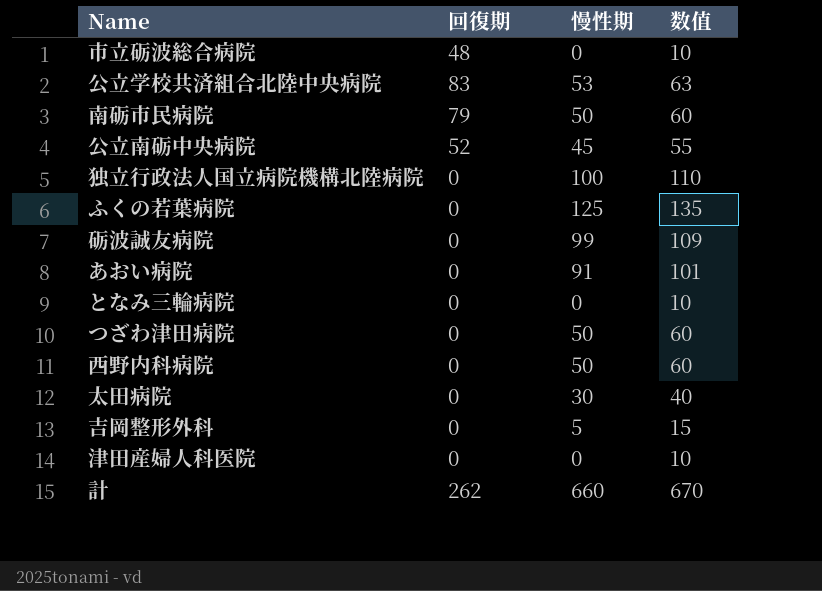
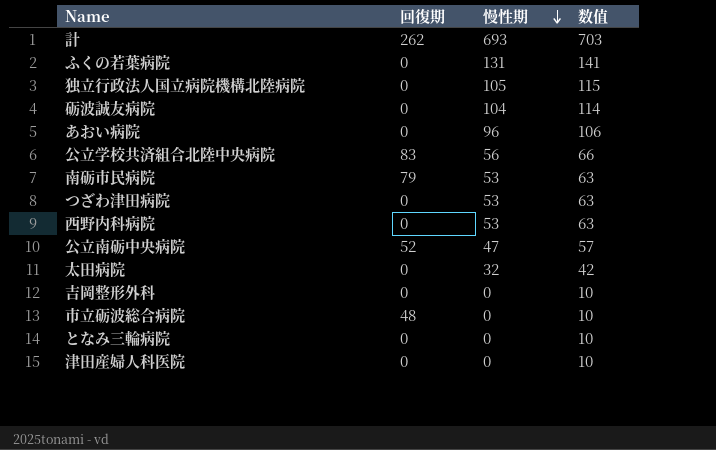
row order: none -> 慢性期 descending
計 | 慢性期: 660 -> 693
計 | 数值: 670 -> 703
ふくの若葉病院 | 慢性期: 125 -> 131
ふくの若葉病院 | 数值: 135 -> 141
独立行政法人国立病院機構北陸病院 | 慢性期: 100 -> 105
独立行政法人国立病院機構北陸病院 | 数值: 110 -> 115
砺波誠友病院 | 慢性期: 99 -> 104
砺波誠友病院 | 数值: 109 -> 114
あおい病院 | 慢性期: 91 -> 96
あおい病院 | 数值: 101 -> 106
公立学校共済組合北陸中央病院 | 慢性期: 53 -> 56
公立学校共済組合北陸中央病院 | 数值: 63 -> 66
南砺市民病院 | 慢性期: 50 -> 53
南砺市民病院 | 数值: 60 -> 63
つざわ津田病院 | 慢性期: 50 -> 53
つざわ津田病院 | 数值: 60 -> 63
西野内科病院 | 慢性期: 50 -> 53
西野内科病院 | 数值: 60 -> 63
公立南砺中央病院 | 慢性期: 45 -> 47
公立南砺中央病院 | 数值: 55 -> 57
太田病院 | 慢性期: 30 -> 32
太田病院 | 数值: 40 -> 42
吉岡整形外科 | 慢性期: 5 -> 0
吉岡整形外科 | 数值: 15 -> 10

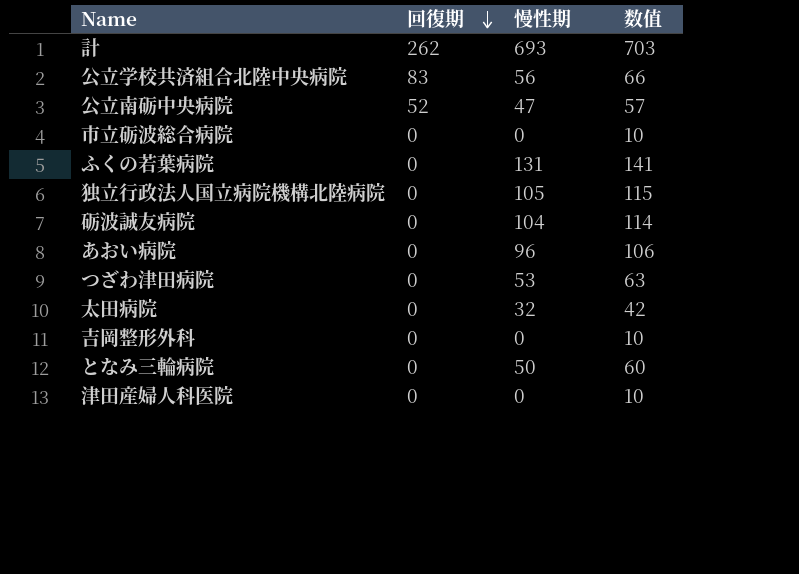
row order: 慢性期 descending -> 回復期 descending
row 南砺市民病院: 79 | 53 | 63 -> none
row 西野内科病院: 0 | 53 | 63 -> none
市立砺波総合病院 | 回復期: 48 -> 0
となみ三輪病院 | 慢性期: 0 -> 50
となみ三輪病院 | 数值: 10 -> 60

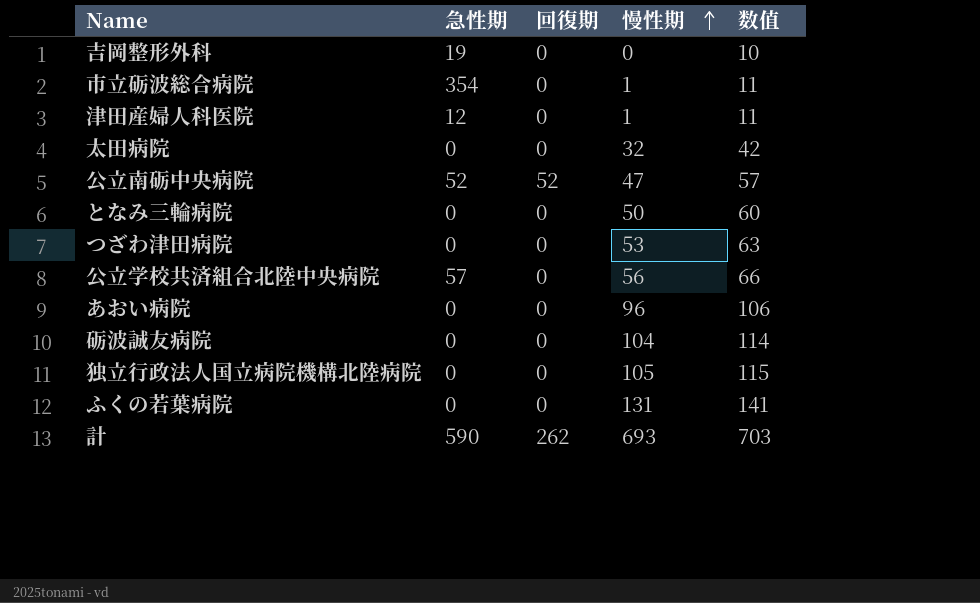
row order: 回復期 descending -> 慢性期 ascending
column 急性期 | position: none -> 2
市立砺波総合病院 | 慢性期: 0 -> 1
市立砺波総合病院 | 数值: 10 -> 11
津田産婦人科医院 | 慢性期: 0 -> 1
津田産婦人科医院 | 数值: 10 -> 11
公立学校共済組合北陸中央病院 | 回復期: 83 -> 0

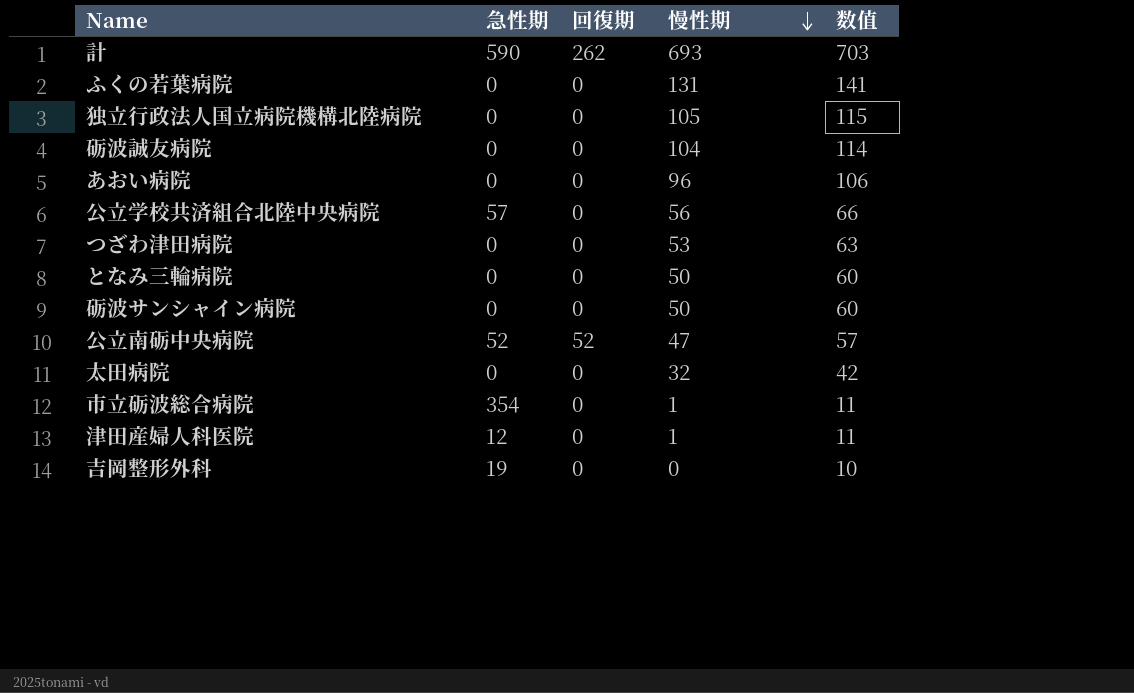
row order: 慢性期 ascending -> 慢性期 descending
row 砺波サンシャイン病院: none -> 0 | 0 | 50 | 60

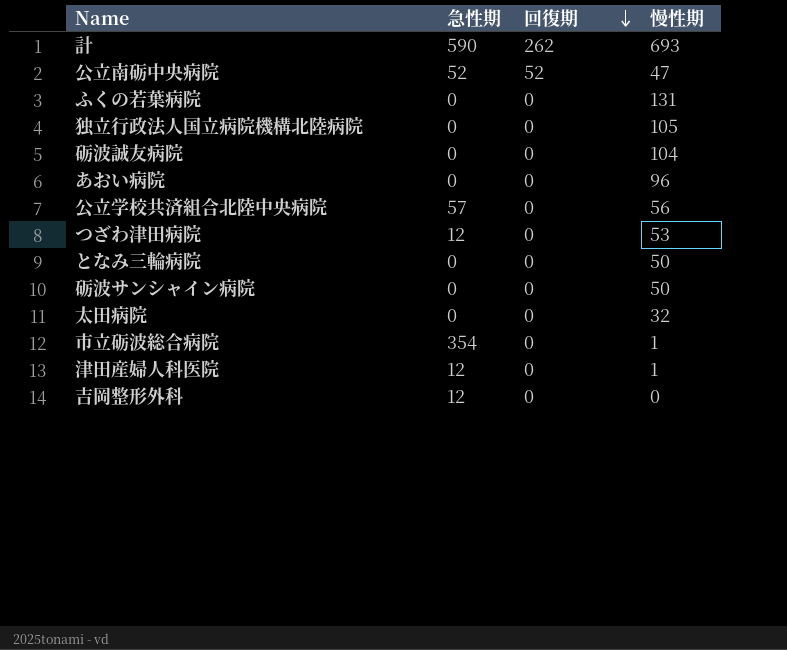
row order: 慢性期 descending -> 回復期 descending
column 数值 | formula: [慢性期] + 10 -> none
つざわ津田病院 | 急性期: 0 -> 12
吉岡整形外科 | 急性期: 19 -> 12

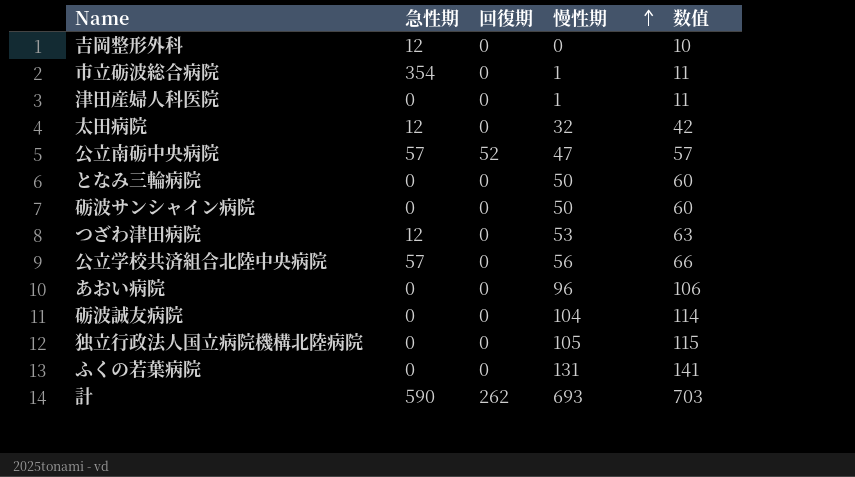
row order: 回復期 descending -> 慢性期 ascending
column 数值 | formula: none -> [慢性期] + 10
津田産婦人科医院 | 急性期: 12 -> 0
太田病院 | 急性期: 0 -> 12
公立南砺中央病院 | 急性期: 52 -> 57

